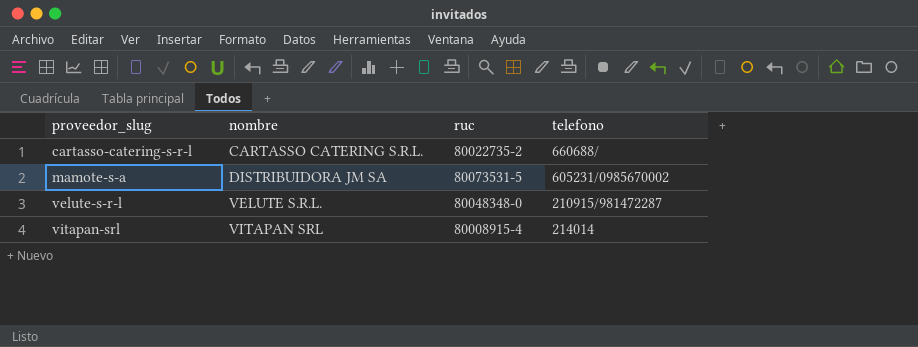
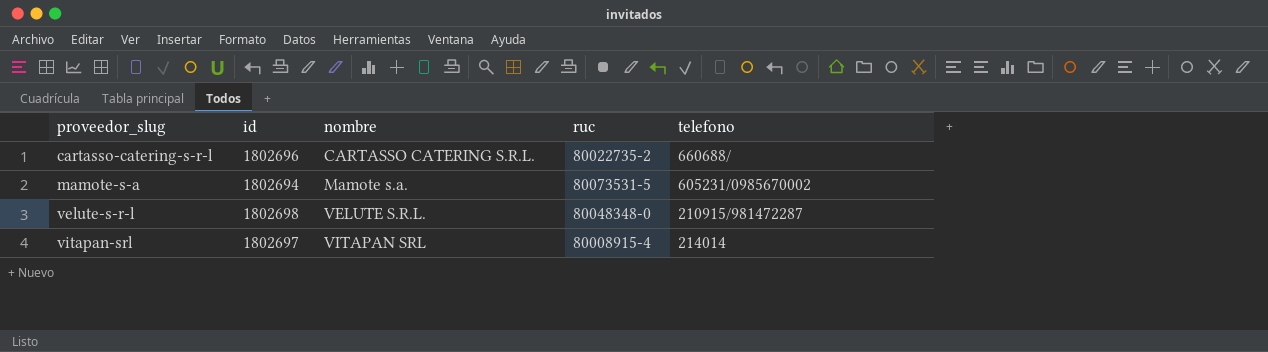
column id | position: none -> 2
mamote-s-a | nombre: DISTRIBUIDORA JM SA -> Mamote s.a.

